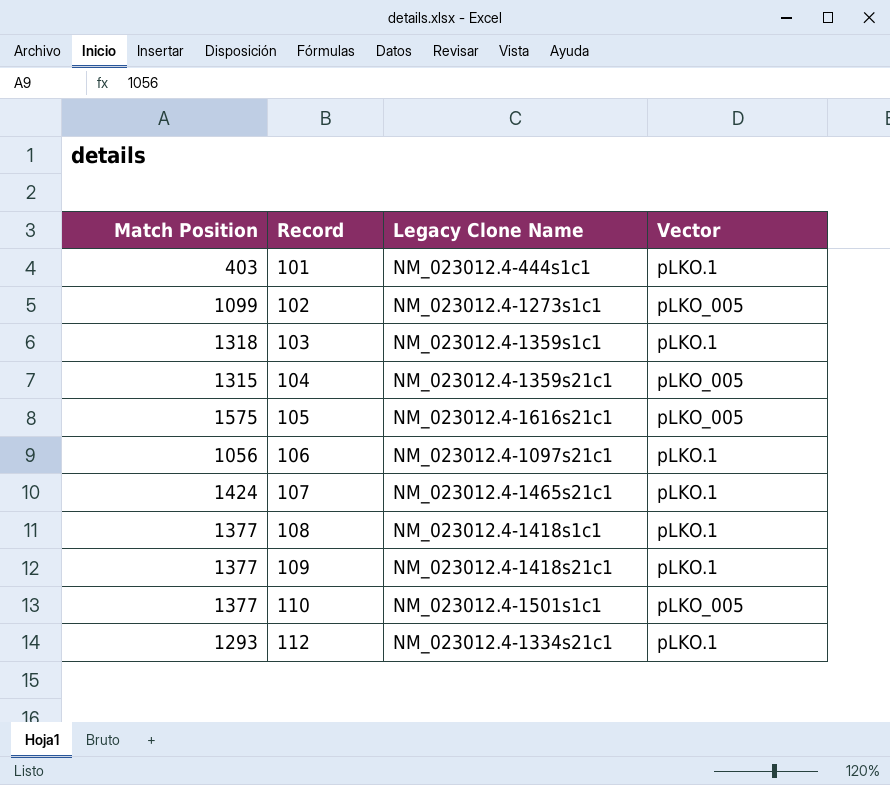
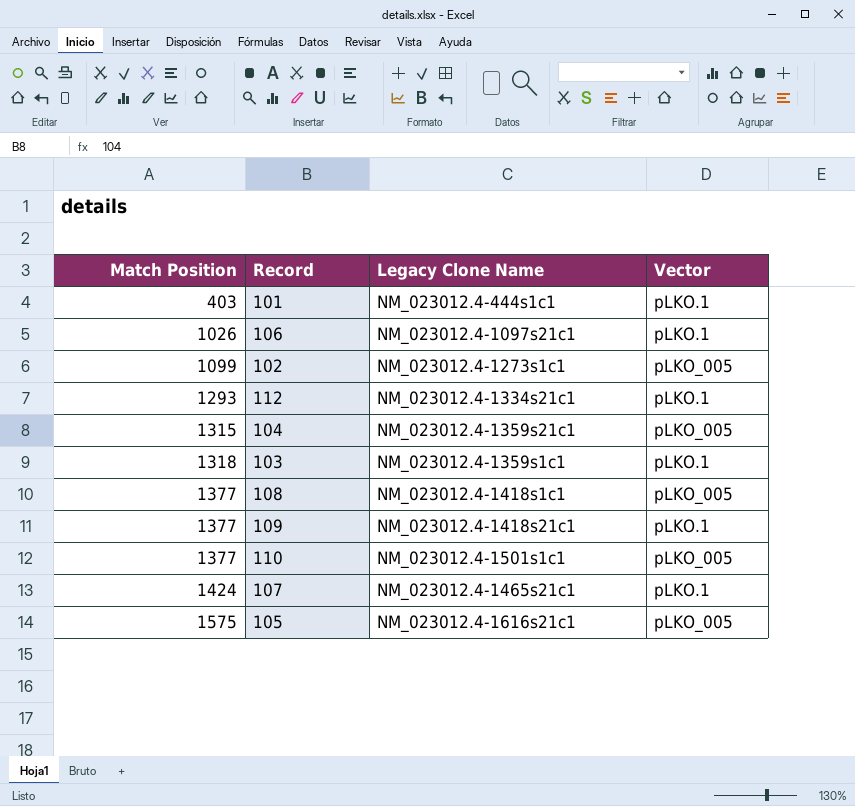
row order: Record ascending -> Match Position ascending
106 | Match Position: 1056 -> 1026
108 | Vector: pLKO.1 -> pLKO_005

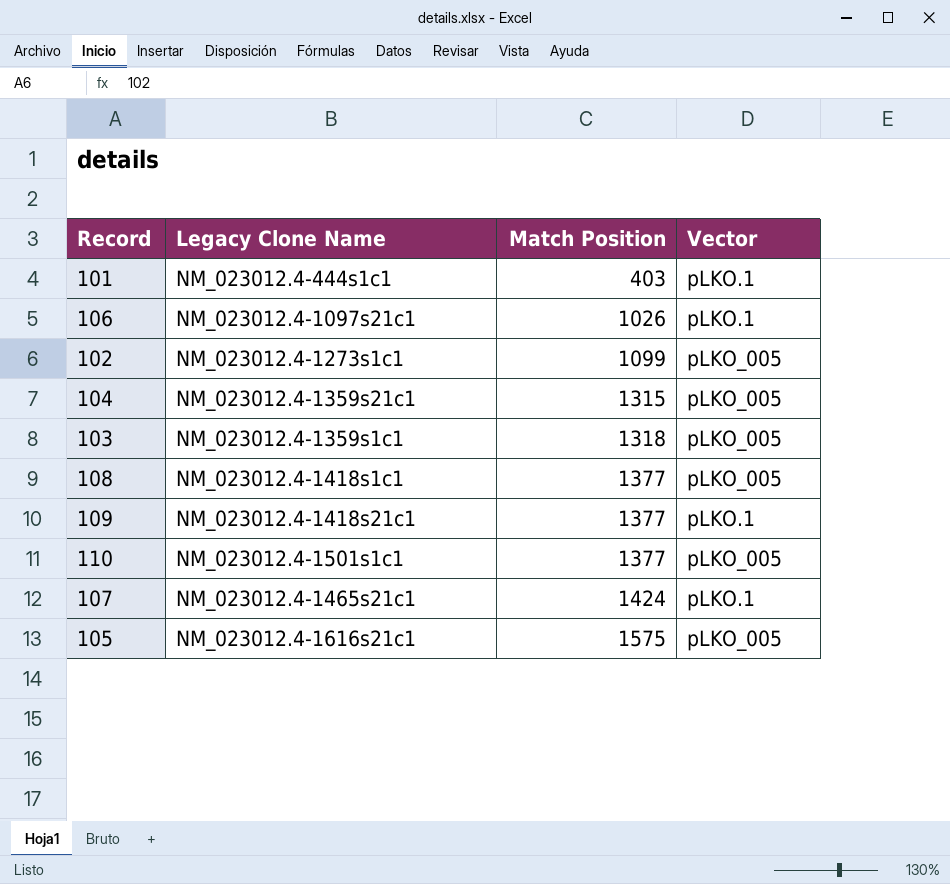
column Match Position | position: 1 -> 3
row 112: 1293 | NM_023012.4-1334s21c1 | pLKO.1 -> none
103 | Vector: pLKO.1 -> pLKO_005

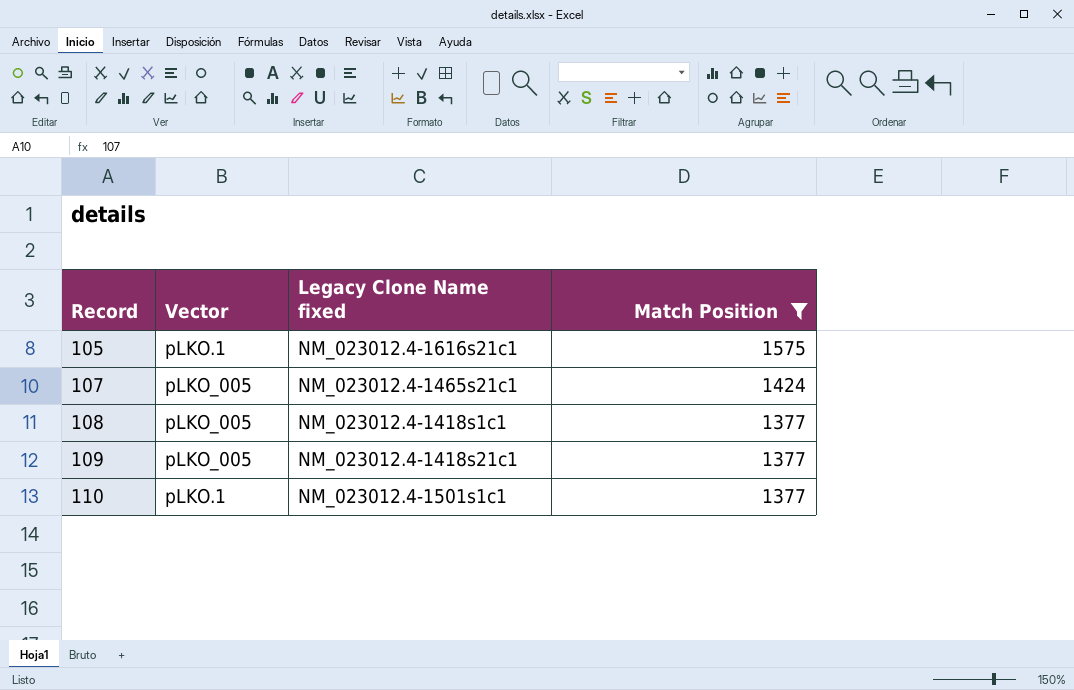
filter: none -> Match Position >= 1377
row order: Match Position ascending -> Record ascending
column Vector | position: 4 -> 2
column name: Legacy Clone Name -> Legacy Clone Name fixed
105 | Vector: pLKO_005 -> pLKO.1
107 | Vector: pLKO.1 -> pLKO_005
109 | Vector: pLKO.1 -> pLKO_005
110 | Vector: pLKO_005 -> pLKO.1

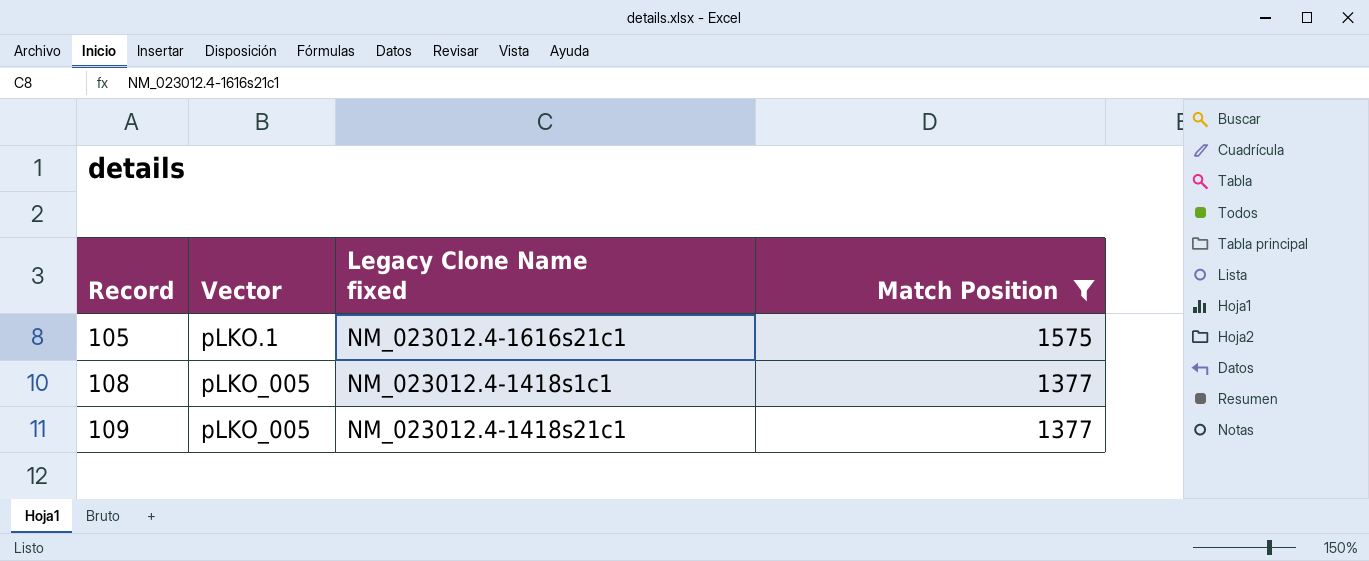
row 107: pLKO_005 | NM_023012.4-1465s21c1 | 1424 -> none
row 110: pLKO.1 | NM_023012.4-1501s1c1 | 1377 -> none

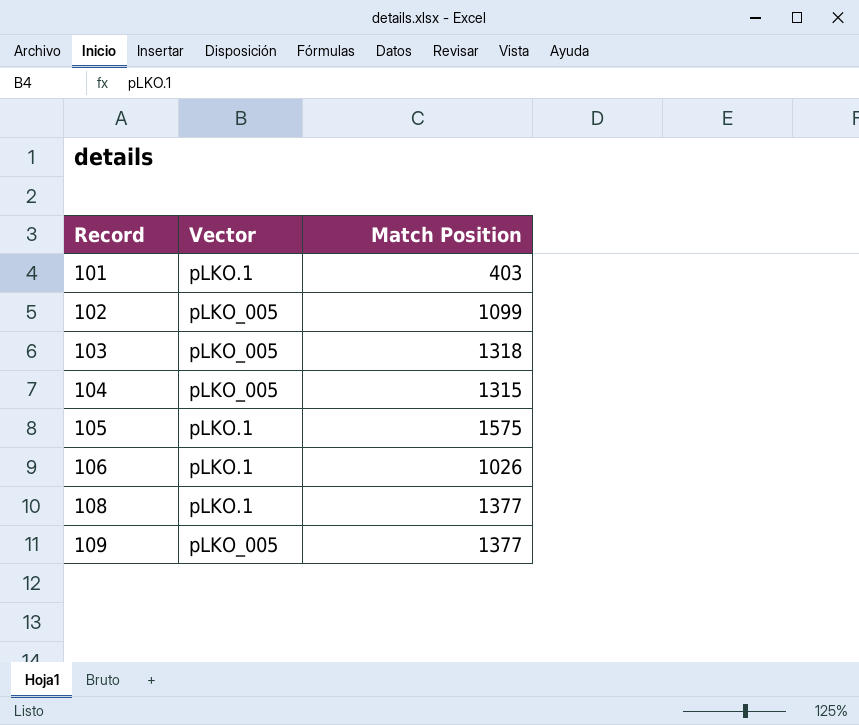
filter: Match Position >= 1377 -> none
column Legacy Clone Name fixed | position: 3 -> none
108 | Vector: pLKO_005 -> pLKO.1

